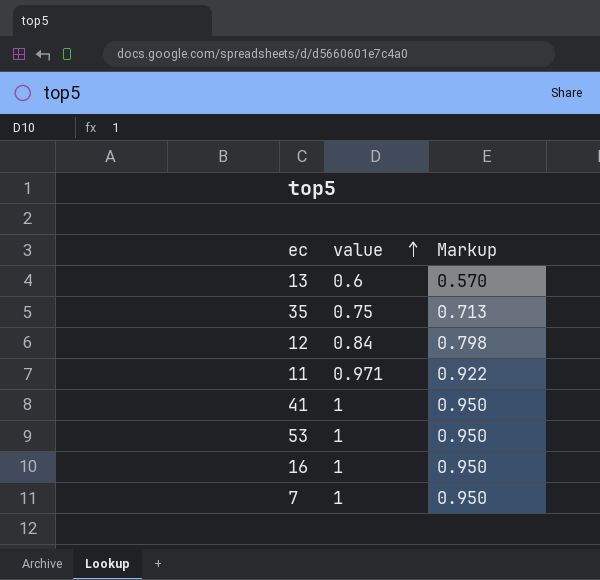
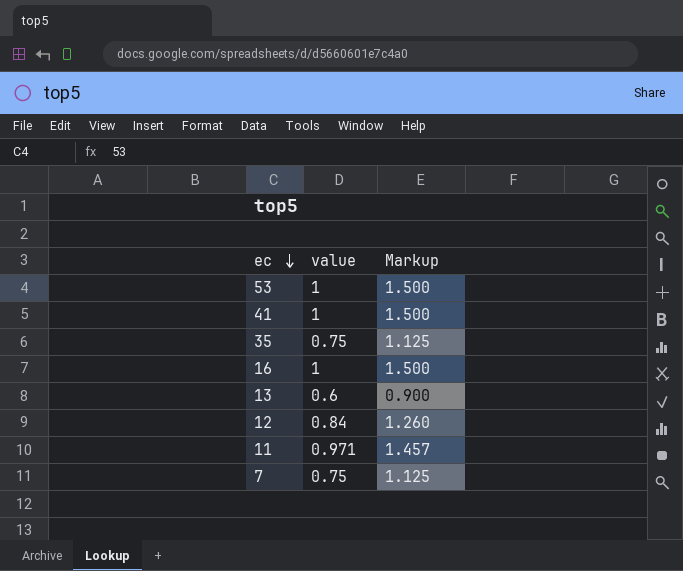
row order: value ascending -> ec descending
column Markup | formula: [value] * 0.95 -> [value] * 1.5
7 | value: 1 -> 0.75

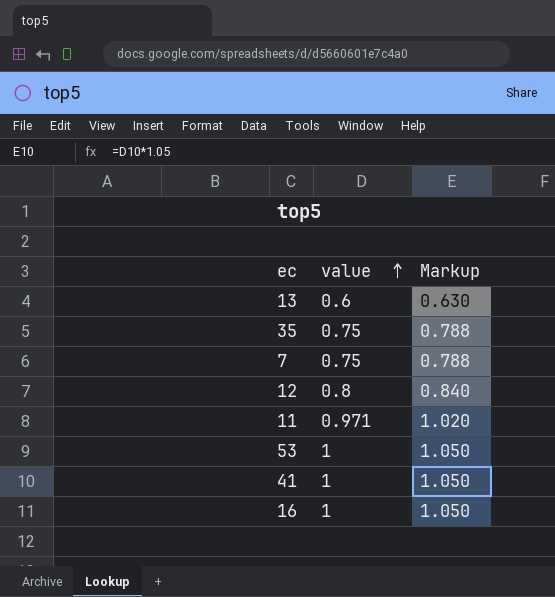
row order: ec descending -> value ascending
column Markup | formula: [value] * 1.5 -> [value] * 1.05
12 | value: 0.84 -> 0.8

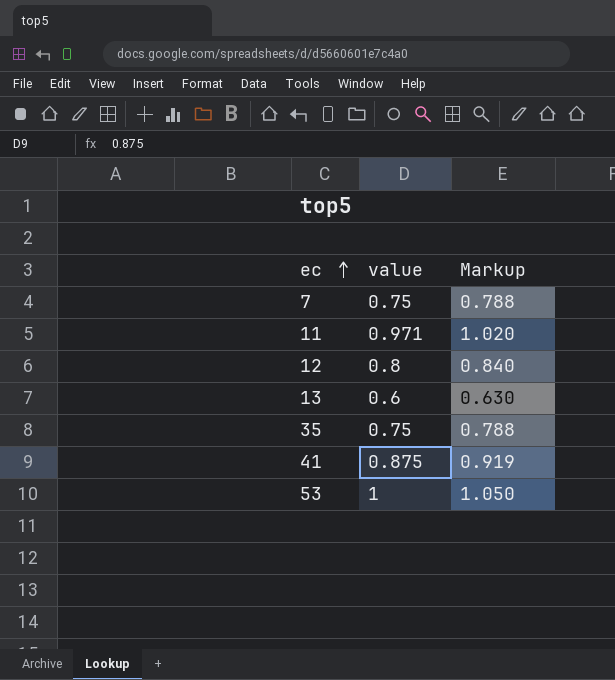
row order: value ascending -> ec ascending
row 16: 1 | 1.050 -> none
41 | value: 1 -> 0.875
41 | Markup: 1.050 -> 0.919

